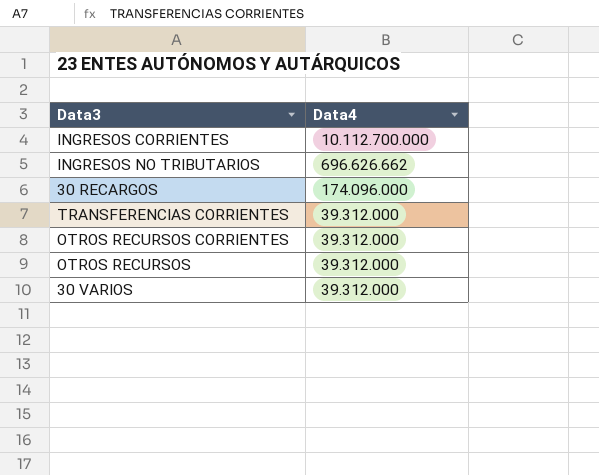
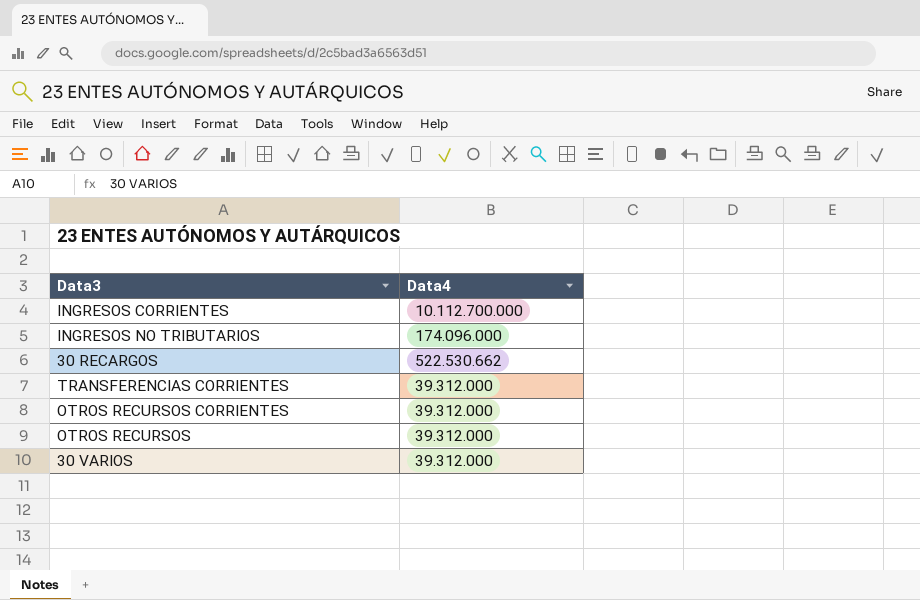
INGRESOS NO TRIBUTARIOS | Data4: 696.626.662 -> 174.096.000
30 RECARGOS | Data4: 174.096.000 -> 522.530.662

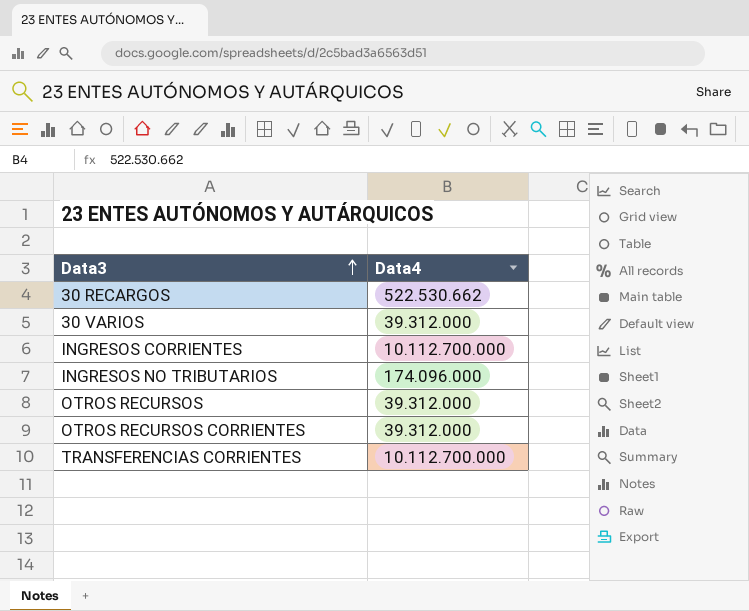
row order: none -> Data3 ascending
TRANSFERENCIAS CORRIENTES | Data4: 39.312.000 -> 10.112.700.000

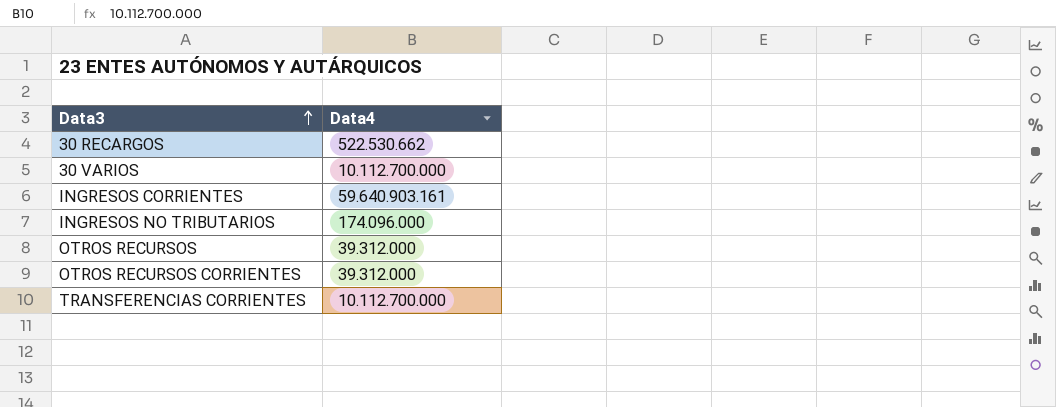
30 VARIOS | Data4: 39.312.000 -> 10.112.700.000
INGRESOS CORRIENTES | Data4: 10.112.700.000 -> 59.640.903.161

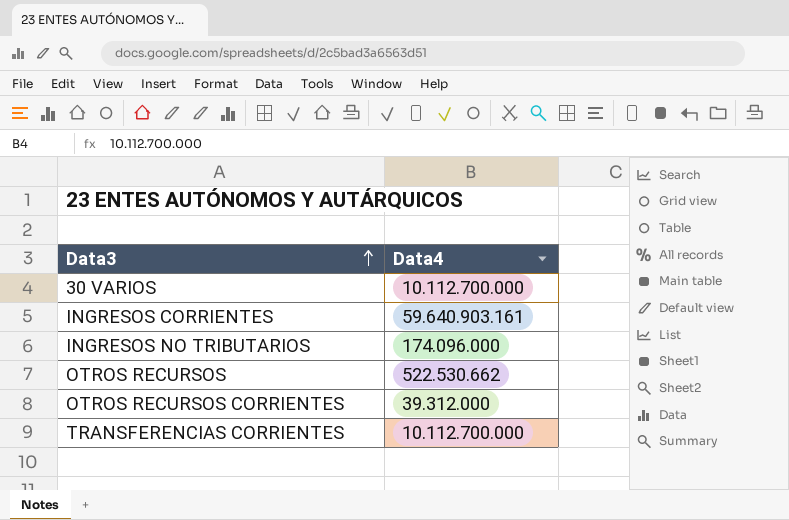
row 30 RECARGOS: 522.530.662 -> none
OTROS RECURSOS | Data4: 39.312.000 -> 522.530.662

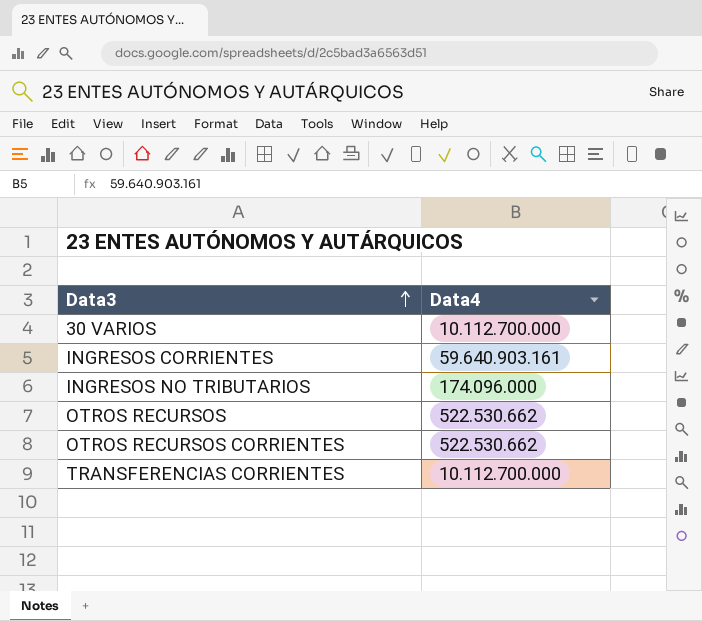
OTROS RECURSOS CORRIENTES | Data4: 39.312.000 -> 522.530.662

